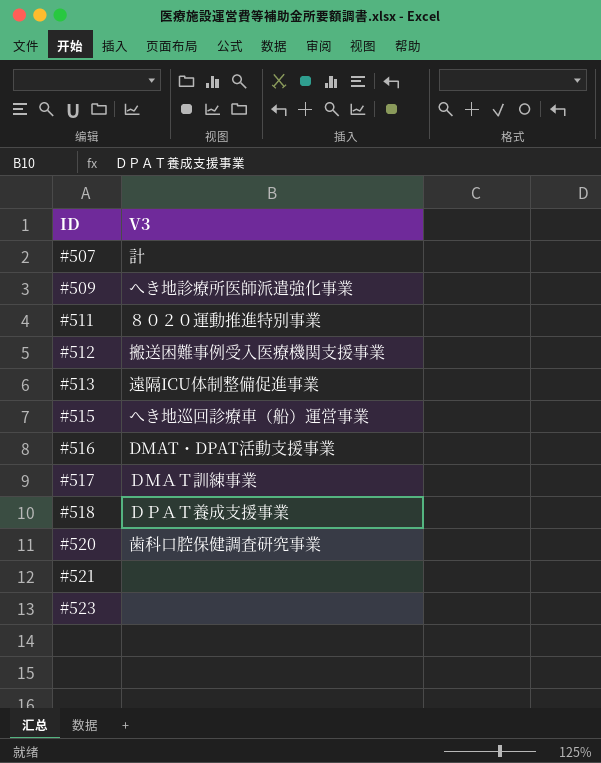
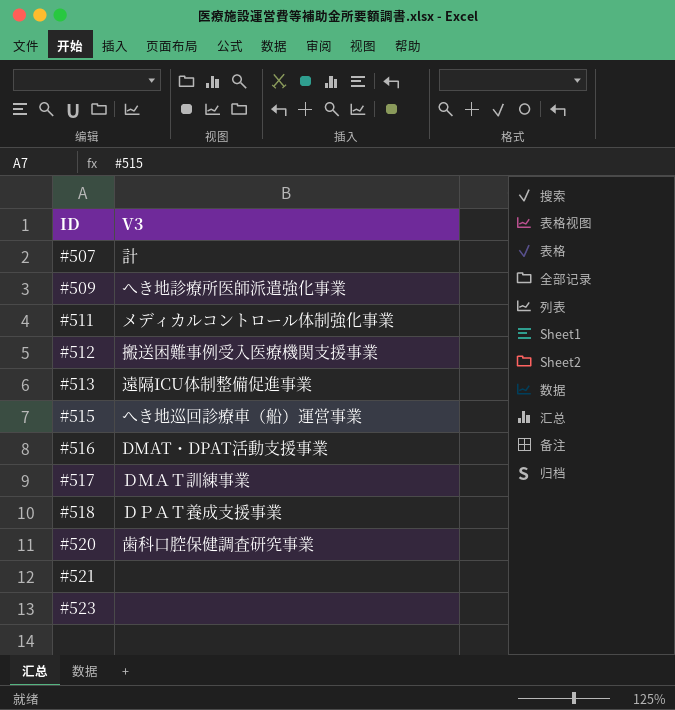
#511 | V3: ８０２０運動推進特別事業 -> メディカルコントロール体制強化事業

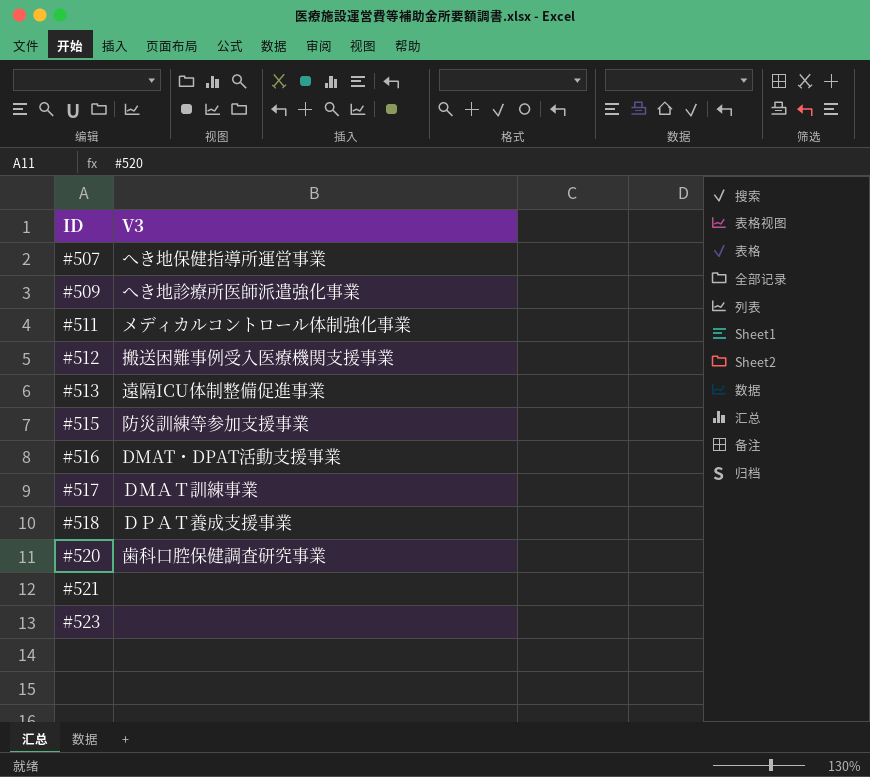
#507 | V3: 計 -> へき地保健指導所運営事業
#515 | V3: へき地巡回診療車（船）運営事業 -> 防災訓練等参加支援事業

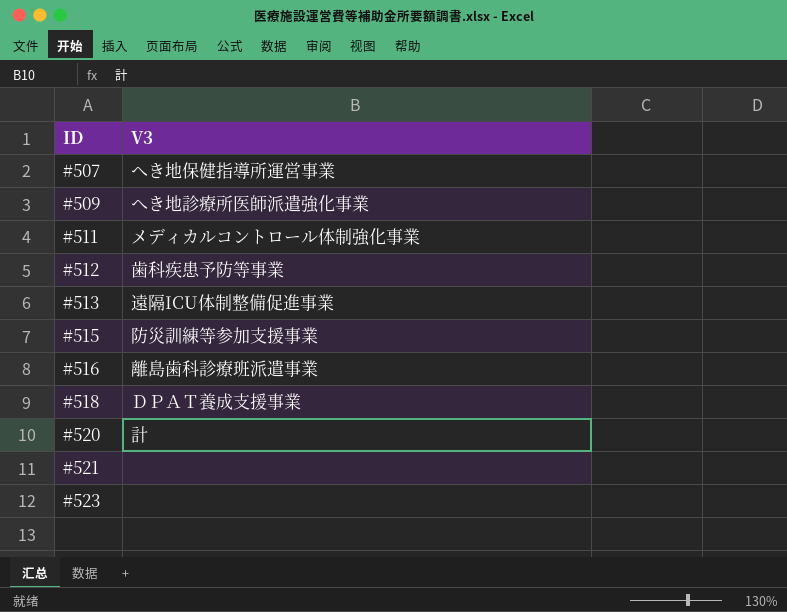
row #517: ＤＭＡＴ訓練事業 -> none
#512 | V3: 搬送困難事例受入医療機関支援事業 -> 歯科疾患予防等事業
#516 | V3: DMAT・DPAT活動支援事業 -> 離島歯科診療班派遣事業
#520 | V3: 歯科口腔保健調査研究事業 -> 計

